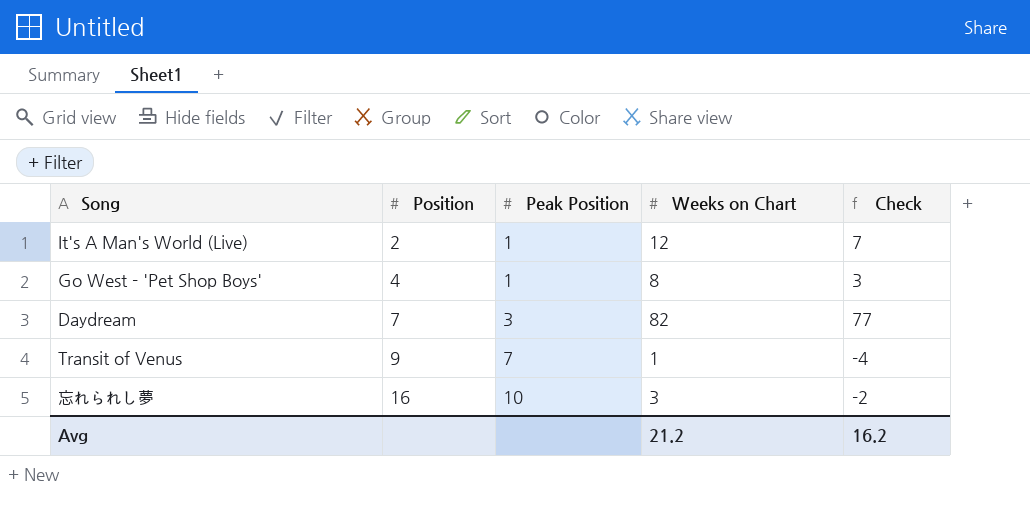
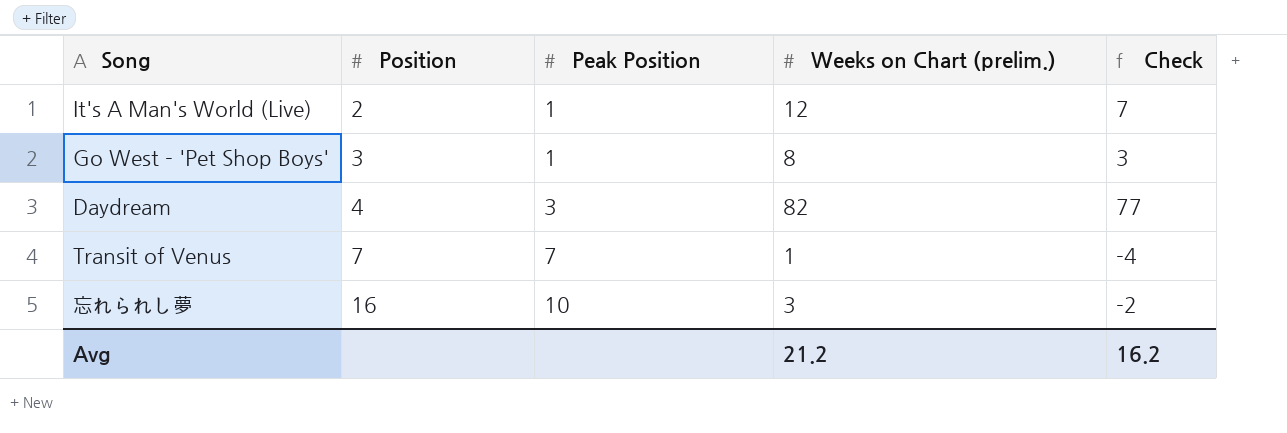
column name: Weeks on Chart -> Weeks on Chart (prelim.)
Go West - 'Pet Shop Boys' | Position: 4 -> 3
Daydream | Position: 7 -> 4
Transit of Venus | Position: 9 -> 7

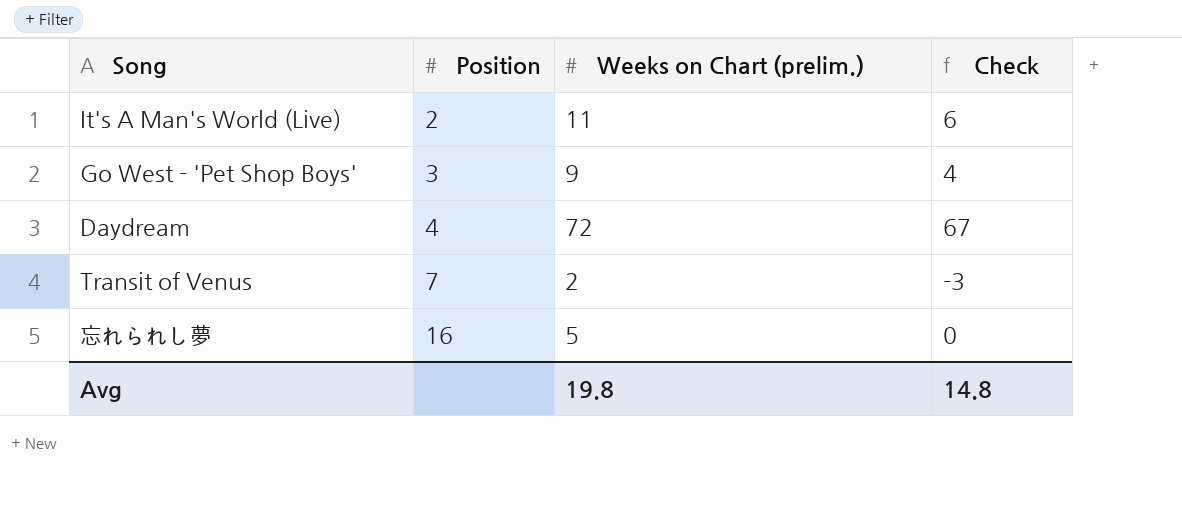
column Peak Position | position: 3 -> none
It's A Man's World (Live) | Weeks on Chart (prelim.): 12 -> 11
It's A Man's World (Live) | Check: 7 -> 6
Go West - 'Pet Shop Boys' | Weeks on Chart (prelim.): 8 -> 9
Go West - 'Pet Shop Boys' | Check: 3 -> 4
Daydream | Weeks on Chart (prelim.): 82 -> 72
Daydream | Check: 77 -> 67
Transit of Venus | Weeks on Chart (prelim.): 1 -> 2
Transit of Venus | Check: -4 -> -3
忘れられし夢 | Weeks on Chart (prelim.): 3 -> 5
忘れられし夢 | Check: -2 -> 0
Avg | Weeks on Chart (prelim.): 21.2 -> 19.8
Avg | Check: 16.2 -> 14.8

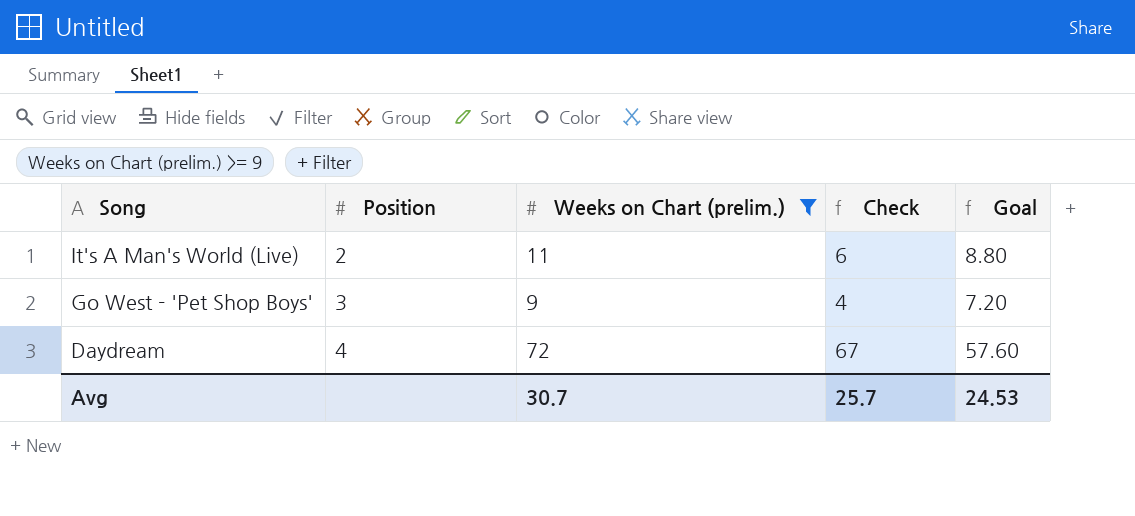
filter: none -> Weeks on Chart (prelim.) >= 9
column Goal | formula: none -> [Weeks on Chart (prelim.)] * 0.8
Avg | Weeks on Chart (prelim.): 19.8 -> 30.7
Avg | Check: 14.8 -> 25.7

